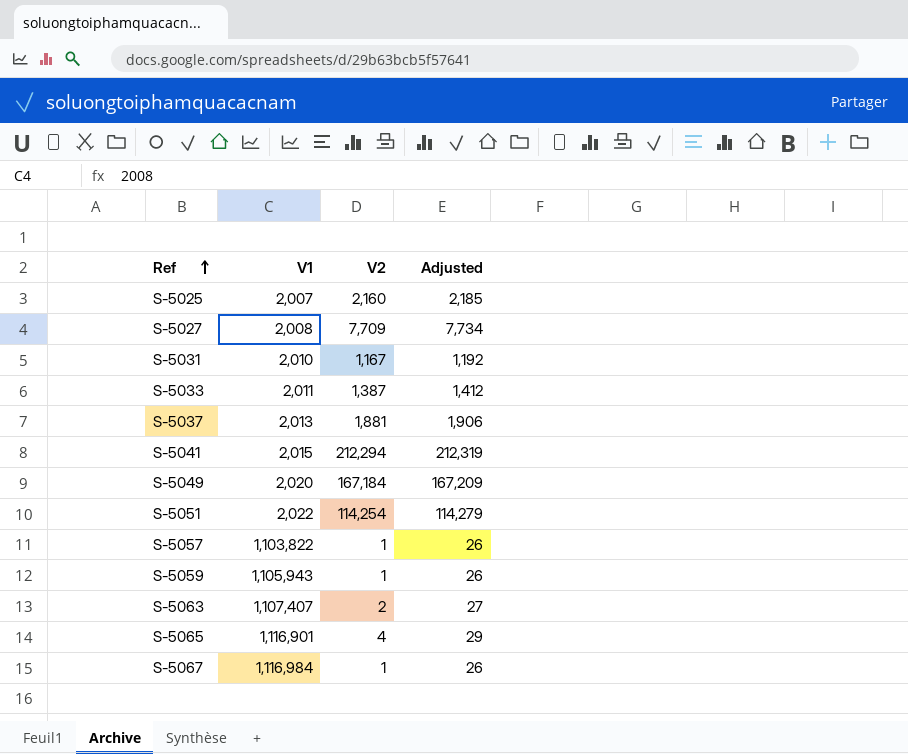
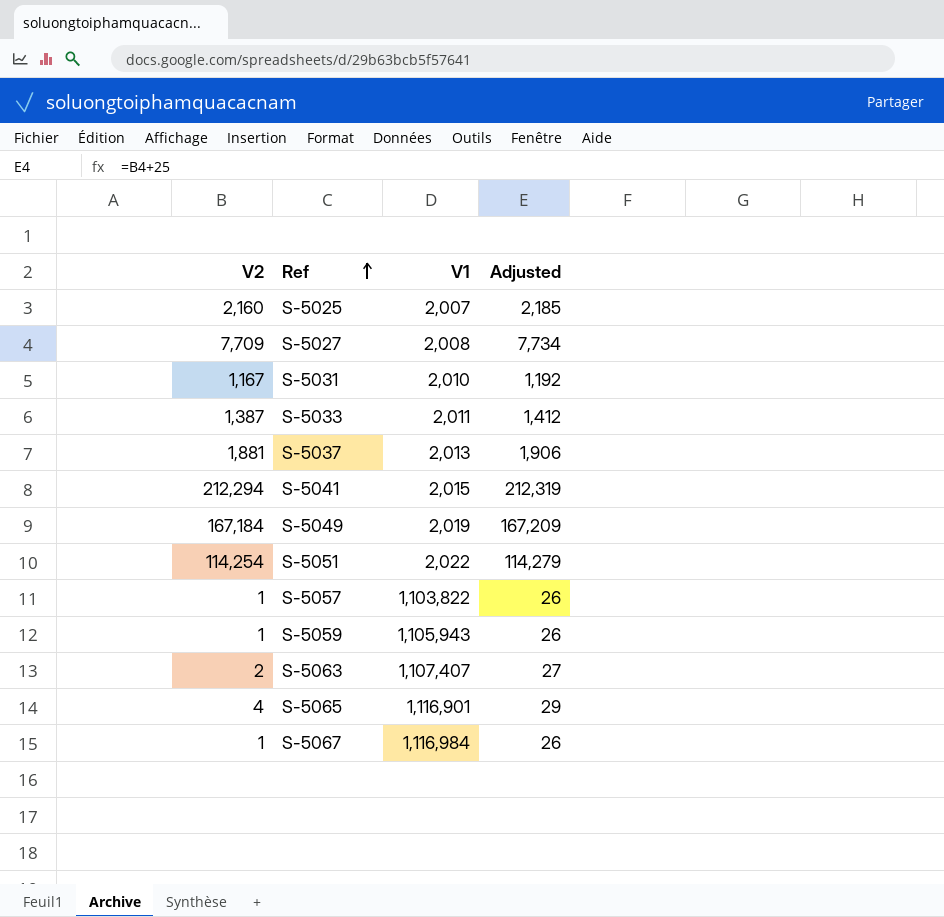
column V2 | position: 3 -> 1
S-5049 | V1: 2,020 -> 2,019

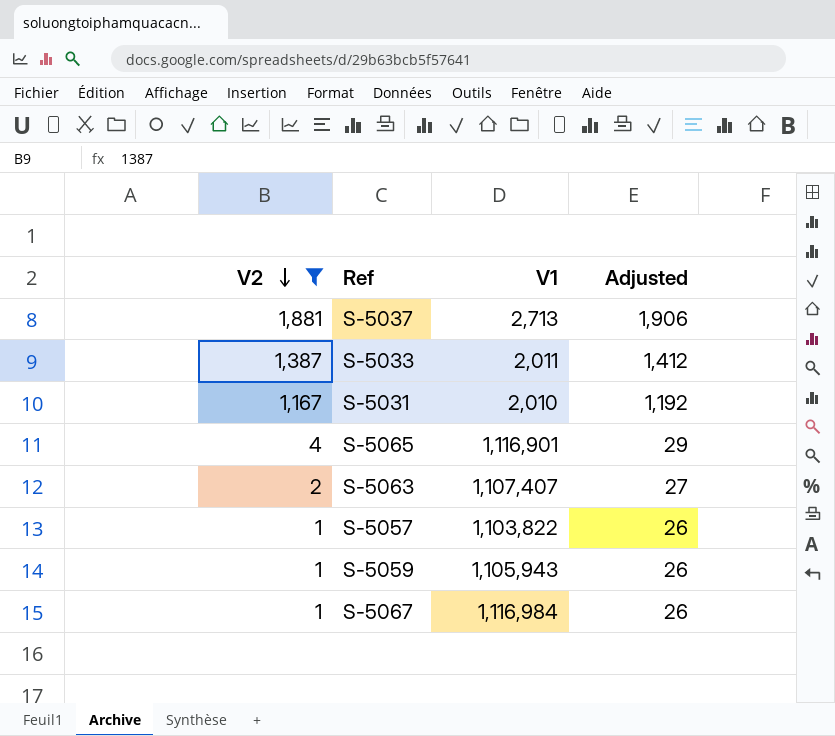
filter: none -> V2 <= 1,881
row order: Ref ascending -> V2 descending
S-5037 | V1: 2,013 -> 2,713

